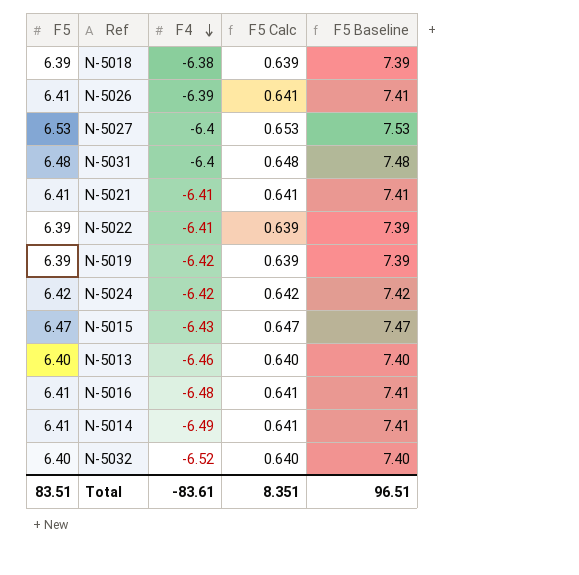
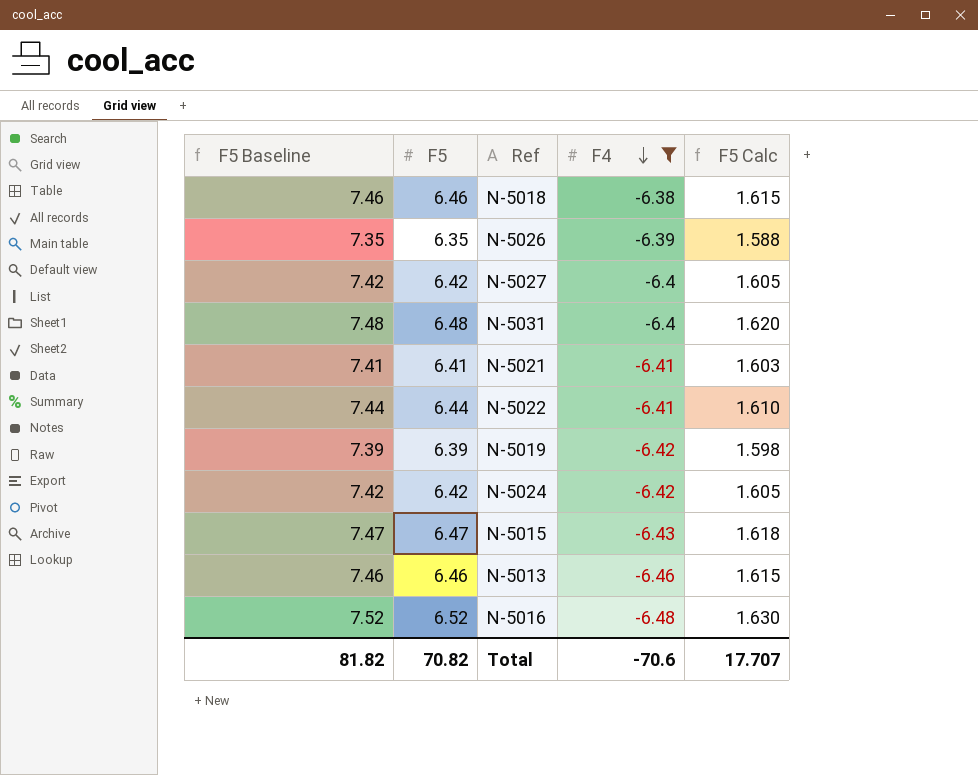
filter: none -> F4 >= -6.48
column F5 Baseline | position: 5 -> 1
column F5 Calc | formula: [F5] * 0.1 -> [F5] * 0.25
N-5018 | F5 Baseline: 7.39 -> 7.46
N-5018 | F5: 6.39 -> 6.46
N-5026 | F5 Baseline: 7.41 -> 7.35
N-5026 | F5: 6.41 -> 6.35
N-5027 | F5 Baseline: 7.53 -> 7.42
N-5027 | F5: 6.53 -> 6.42
N-5022 | F5 Baseline: 7.39 -> 7.44
N-5022 | F5: 6.39 -> 6.44
N-5013 | F5 Baseline: 7.40 -> 7.46
N-5013 | F5: 6.40 -> 6.46
N-5016 | F5 Baseline: 7.41 -> 7.52
N-5016 | F5: 6.41 -> 6.52
Total | F5 Baseline: 96.51 -> 81.82
Total | F5: 83.51 -> 70.82
Total | F4: -83.61 -> -70.6
Total | F5 Calc: 8.351 -> 17.707

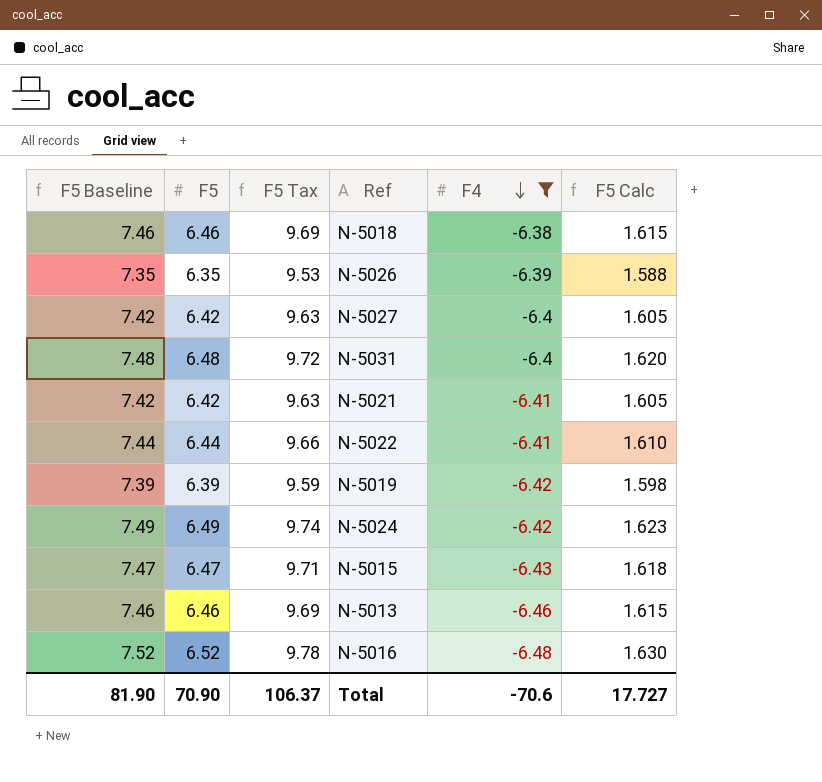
column F5 Tax | formula: none -> [F5] * 1.5
N-5021 | F5 Baseline: 7.41 -> 7.42
N-5021 | F5: 6.41 -> 6.42
N-5021 | F5 Calc: 1.603 -> 1.605
N-5024 | F5 Baseline: 7.42 -> 7.49
N-5024 | F5: 6.42 -> 6.49
N-5024 | F5 Calc: 1.605 -> 1.623
Total | F5 Baseline: 81.82 -> 81.90
Total | F5: 70.82 -> 70.90
Total | F5 Calc: 17.707 -> 17.727

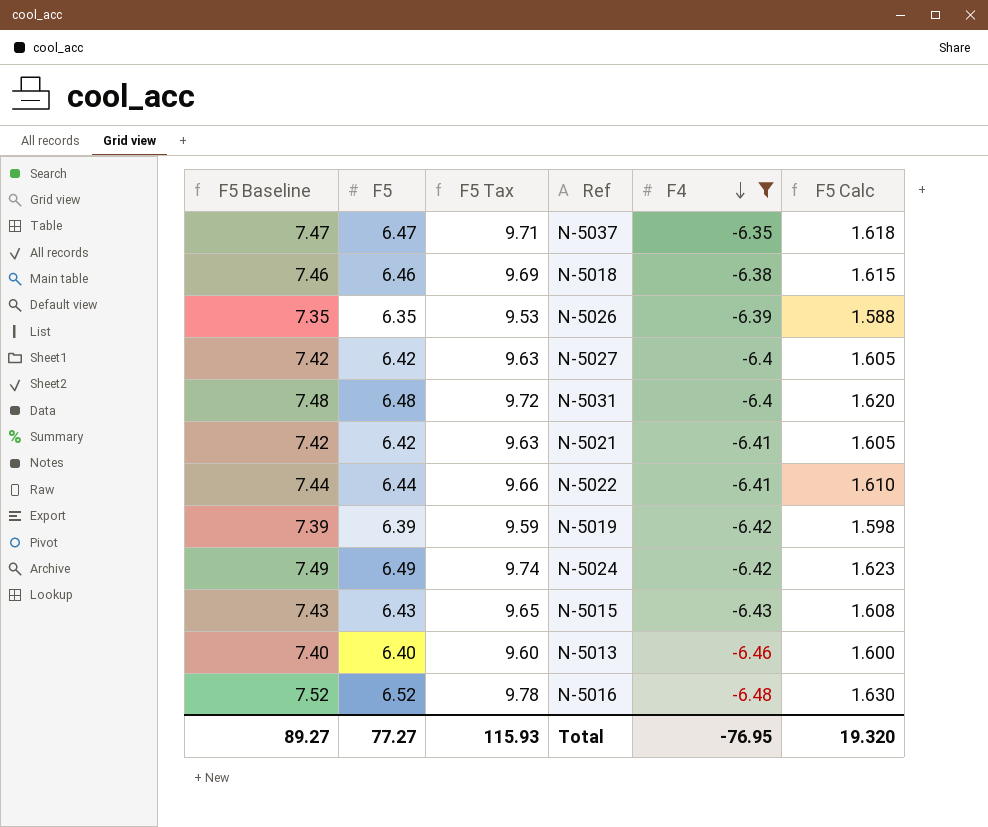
row N-5037: none -> 7.47 | 6.47 | 9.71 | -6.35 | 1.618
N-5015 | F5 Baseline: 7.47 -> 7.43
N-5015 | F5: 6.47 -> 6.43
N-5015 | F5 Tax: 9.71 -> 9.65
N-5015 | F5 Calc: 1.618 -> 1.608
N-5013 | F5 Baseline: 7.46 -> 7.40
N-5013 | F5: 6.46 -> 6.40
N-5013 | F5 Tax: 9.69 -> 9.60
N-5013 | F5 Calc: 1.615 -> 1.600
Total | F5 Baseline: 81.90 -> 89.27
Total | F5: 70.90 -> 77.27
Total | F5 Tax: 106.37 -> 115.93
Total | F4: -70.6 -> -76.95
Total | F5 Calc: 17.727 -> 19.320

